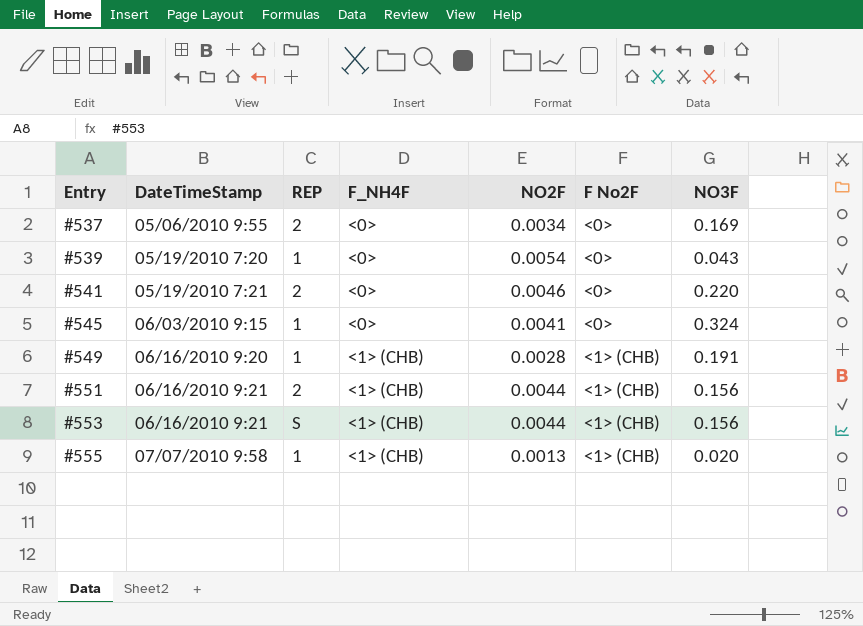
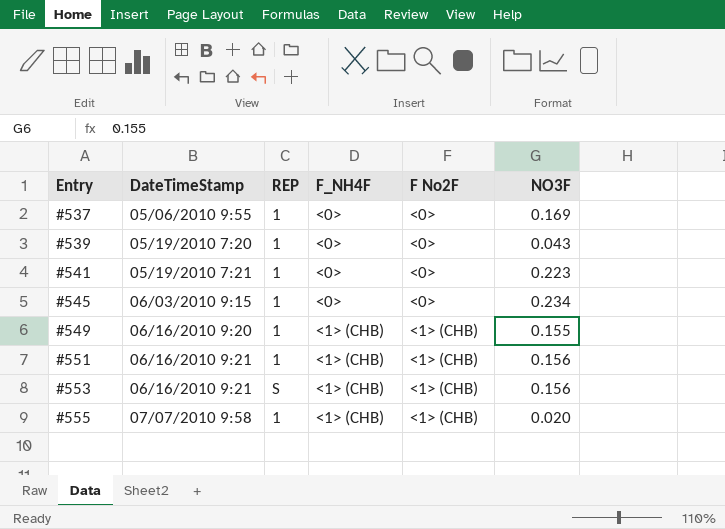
column NO2F | position: 5 -> none
#537 | REP: 2 -> 1
#541 | REP: 2 -> 1
#541 | NO3F: 0.220 -> 0.223
#545 | NO3F: 0.324 -> 0.234
#549 | NO3F: 0.191 -> 0.155
#551 | REP: 2 -> 1

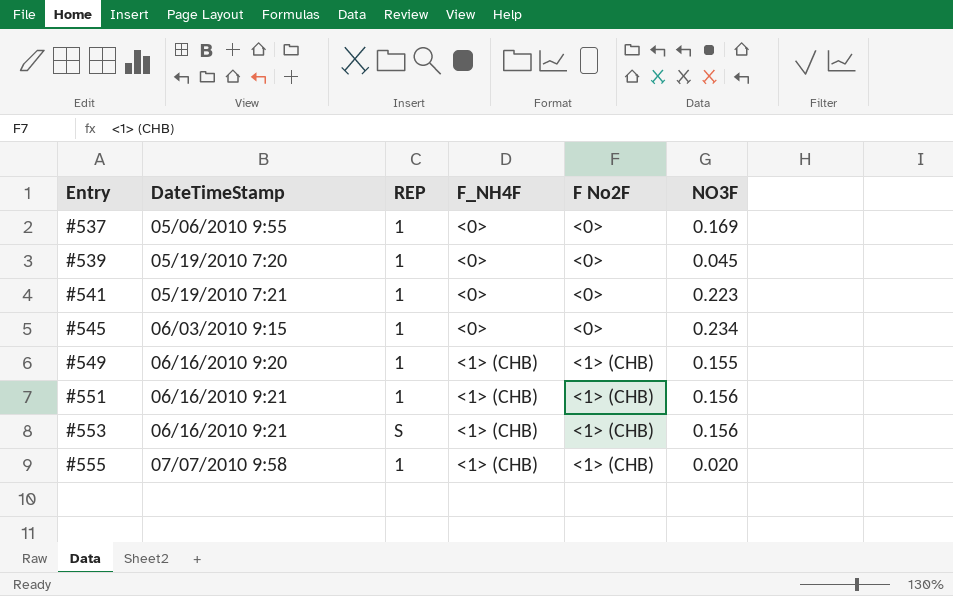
#539 | NO3F: 0.043 -> 0.045

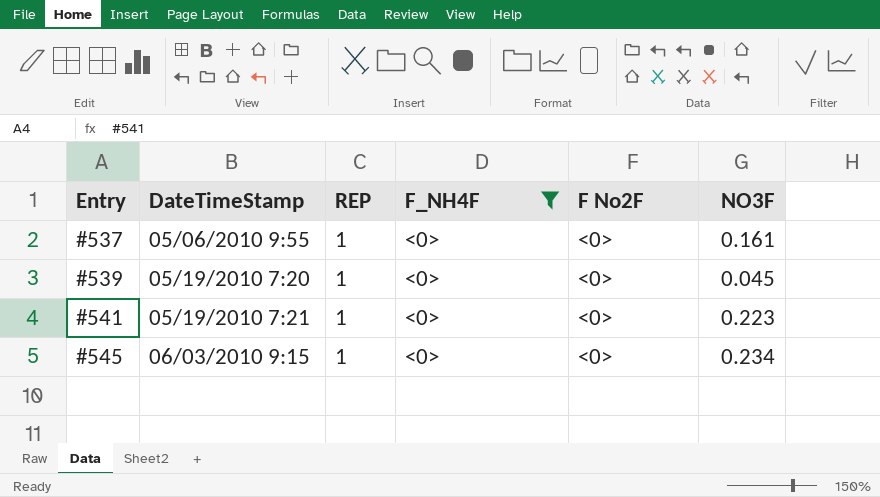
filter: none -> F_NH4F = <0>
#537 | NO3F: 0.169 -> 0.161

